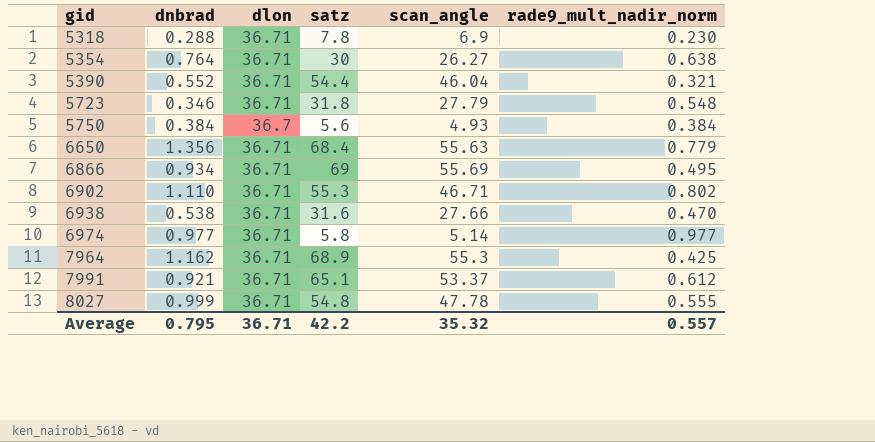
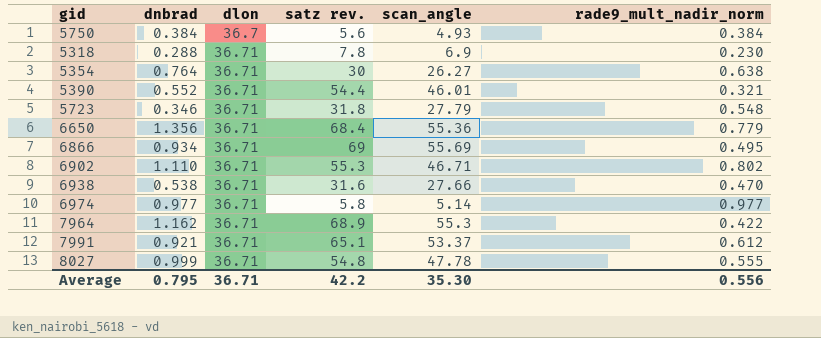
row order: gid ascending -> dlon ascending
column name: satz -> satz rev.
5390 | scan_angle: 46.04 -> 46.01
6650 | scan_angle: 55.63 -> 55.36
7964 | rade9_mult_nadir_norm: 0.425 -> 0.422
Average | scan_angle: 35.32 -> 35.30
Average | rade9_mult_nadir_norm: 0.557 -> 0.556

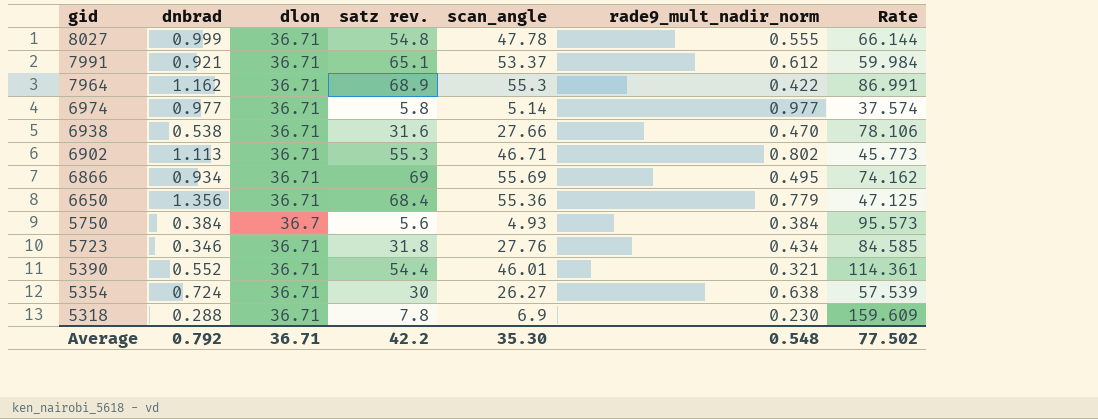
row order: dlon ascending -> gid descending
column Rate | formula: none -> [dlon] / [rade9_mult_nadir_norm]
6902 | dnbrad: 1.110 -> 1.113
5723 | scan_angle: 27.79 -> 27.76
5723 | rade9_mult_nadir_norm: 0.548 -> 0.434
5354 | dnbrad: 0.764 -> 0.724
Average | dnbrad: 0.795 -> 0.792
Average | rade9_mult_nadir_norm: 0.556 -> 0.548

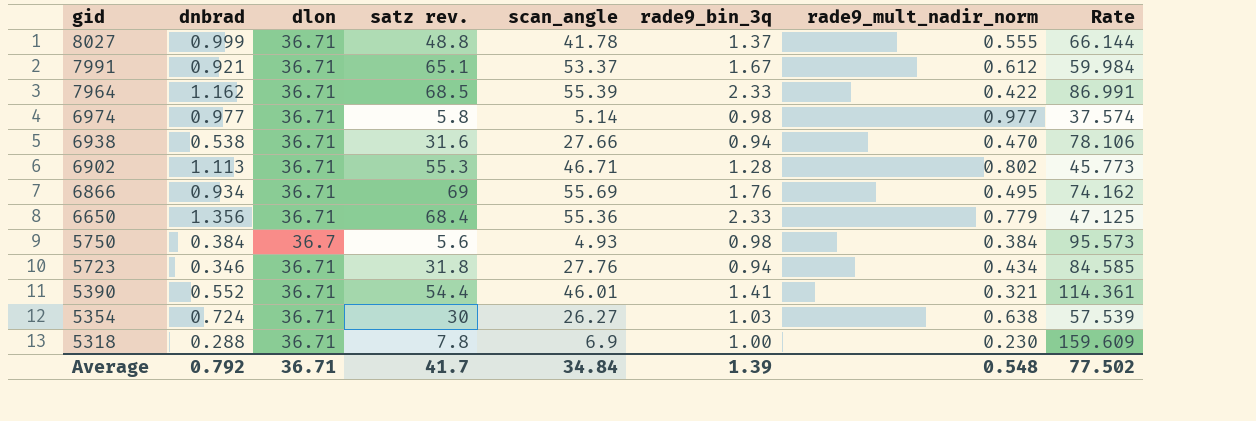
column rade9_bin_3q | position: none -> 6
8027 | satz rev.: 54.8 -> 48.8
8027 | scan_angle: 47.78 -> 41.78
7964 | satz rev.: 68.9 -> 68.5
7964 | scan_angle: 55.3 -> 55.39
Average | satz rev.: 42.2 -> 41.7
Average | scan_angle: 35.30 -> 34.84

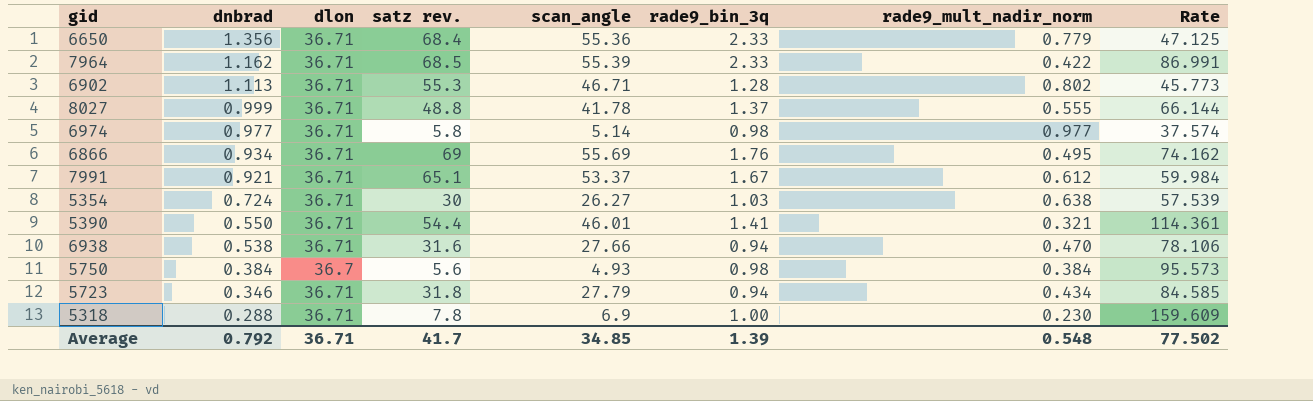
row order: gid descending -> dnbrad descending
5390 | dnbrad: 0.552 -> 0.550
5723 | scan_angle: 27.76 -> 27.79
Average | scan_angle: 34.84 -> 34.85

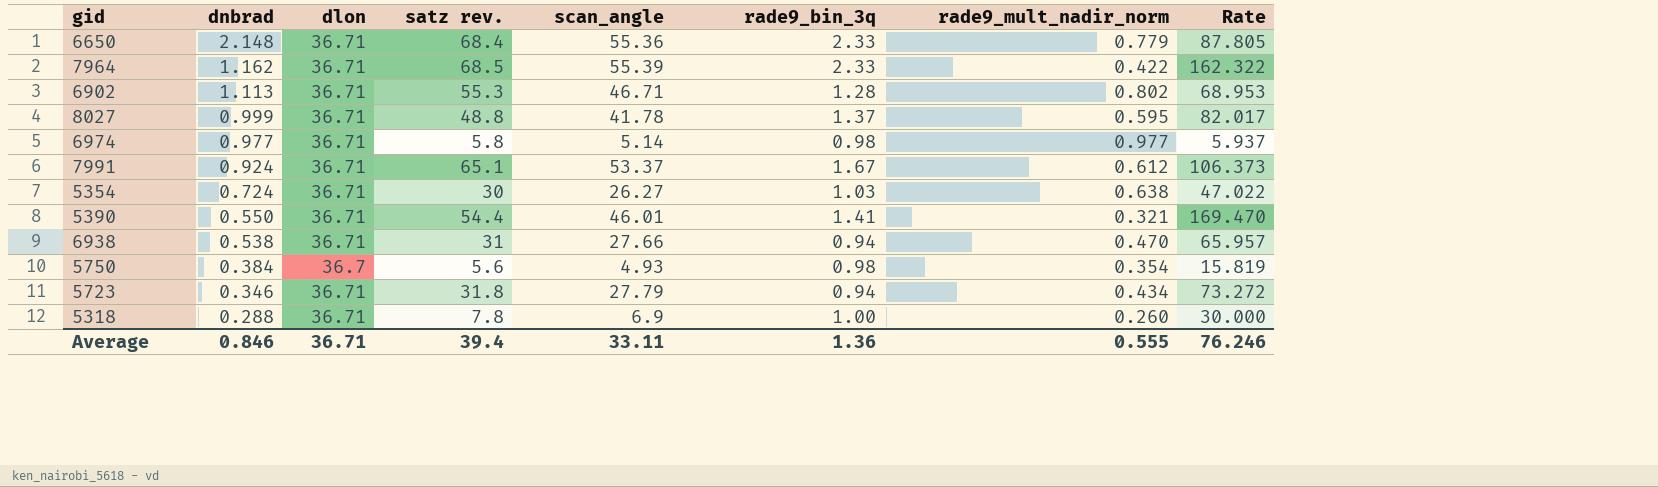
column Rate | formula: [dlon] / [rade9_mult_nadir_norm] -> [satz rev.] / [rade9_mult_nadir_norm]
row 6866: 0.934 | 36.71 | 69 | 55.69 | 1.76 | 0.495 | 74.162 -> none
6650 | dnbrad: 1.356 -> 2.148
8027 | rade9_mult_nadir_norm: 0.555 -> 0.595
7991 | dnbrad: 0.921 -> 0.924
6938 | satz rev.: 31.6 -> 31
5750 | rade9_mult_nadir_norm: 0.384 -> 0.354
5318 | rade9_mult_nadir_norm: 0.230 -> 0.260
Average | dnbrad: 0.792 -> 0.846
Average | satz rev.: 41.7 -> 39.4
Average | scan_angle: 34.85 -> 33.11
Average | rade9_bin_3q: 1.39 -> 1.36
Average | rade9_mult_nadir_norm: 0.548 -> 0.555
Average | Rate: 77.502 -> 76.246

